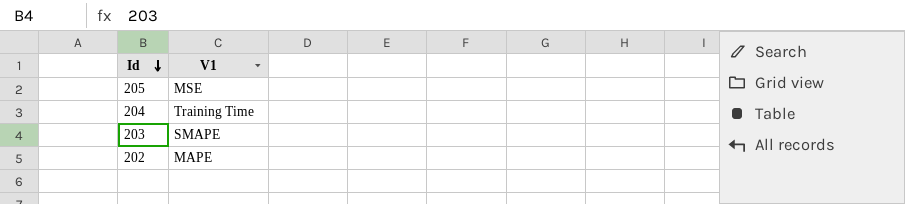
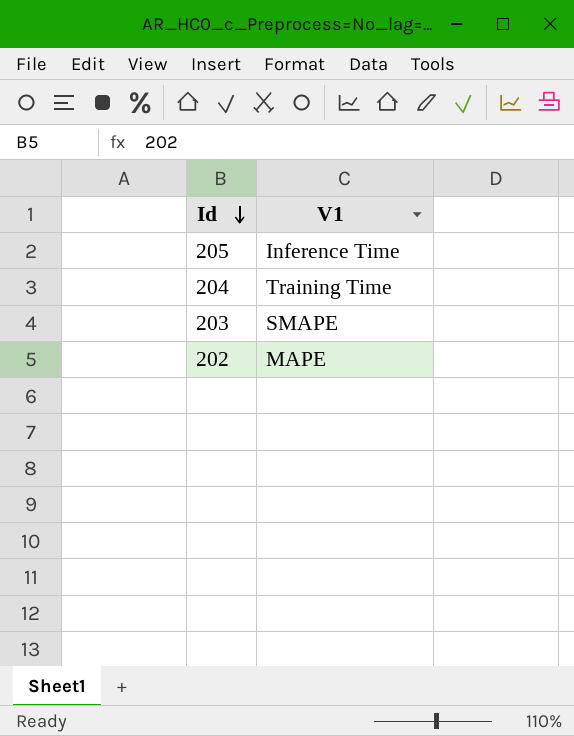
205 | V1: MSE -> Inference Time

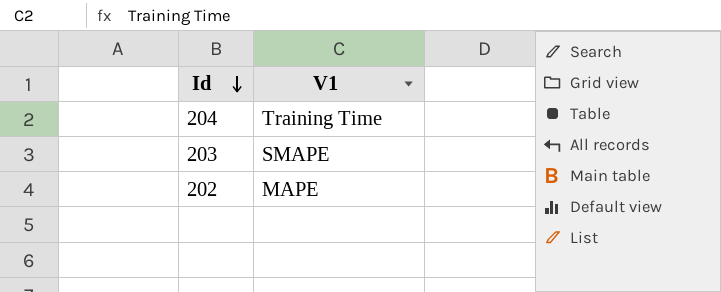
row 205: Inference Time -> none

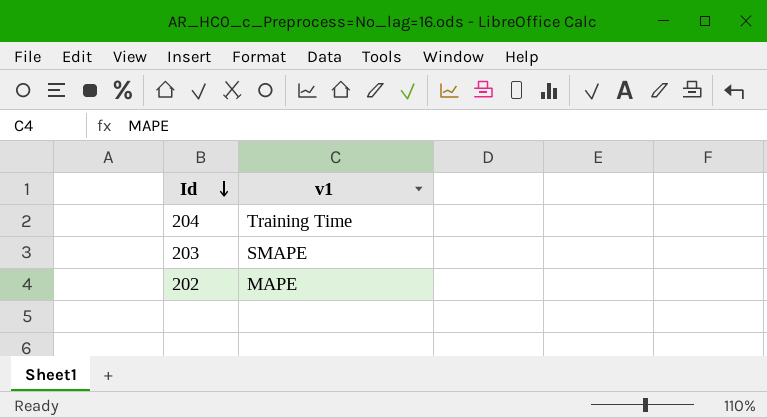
column name: V1 -> v1

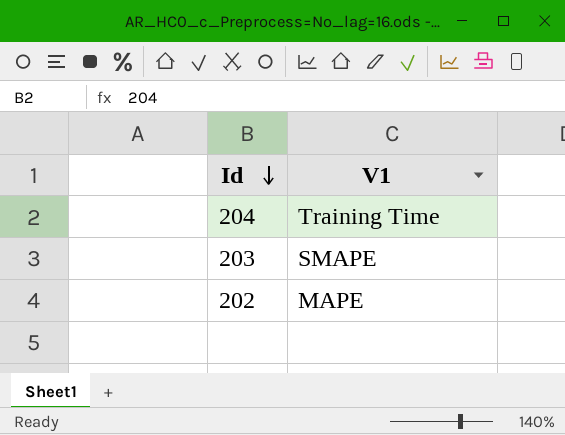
column name: v1 -> V1

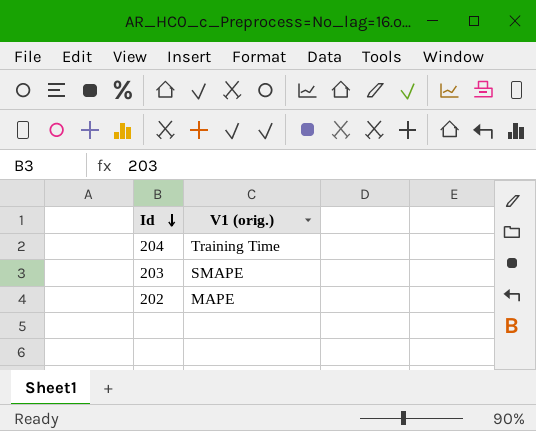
column name: V1 -> V1 (orig.)

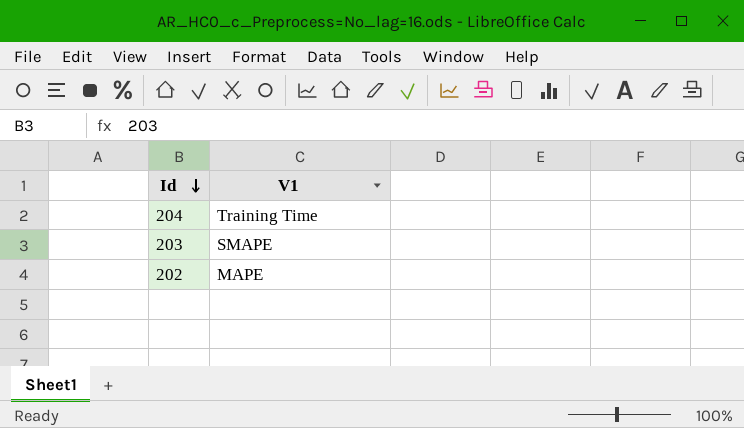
column name: V1 (orig.) -> V1

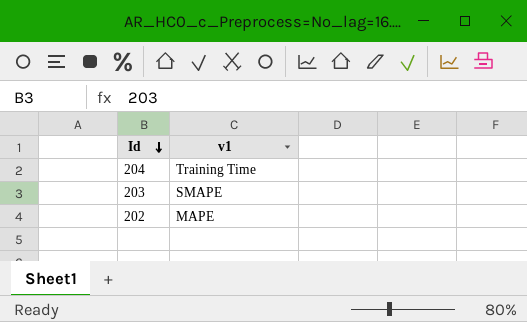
column name: V1 -> v1

